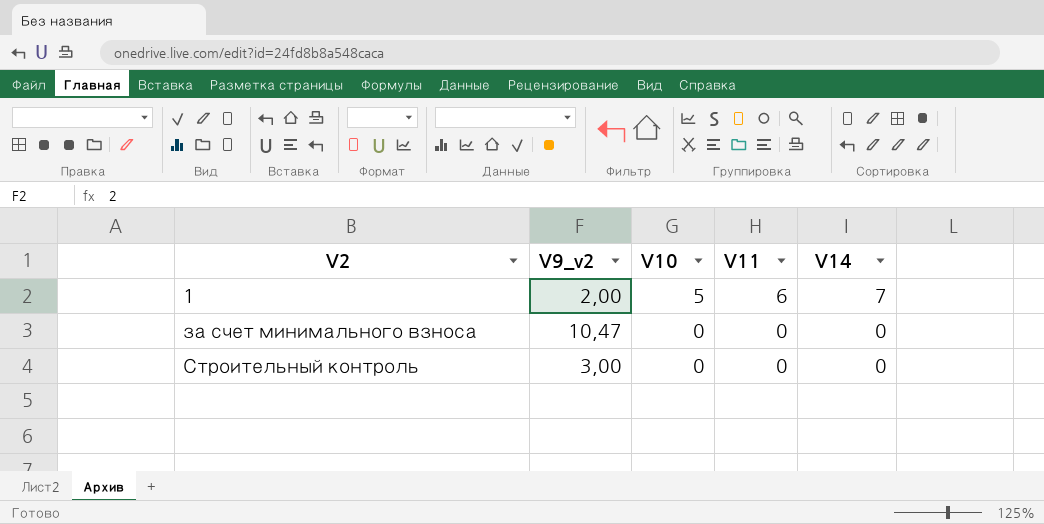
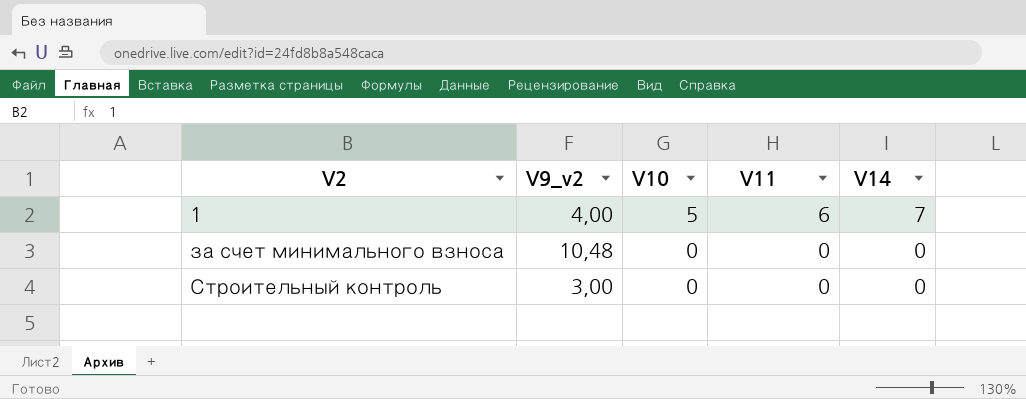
1 | V9_v2: 2,00 -> 4,00
за счет минимального взноса | V9_v2: 10,47 -> 10,48

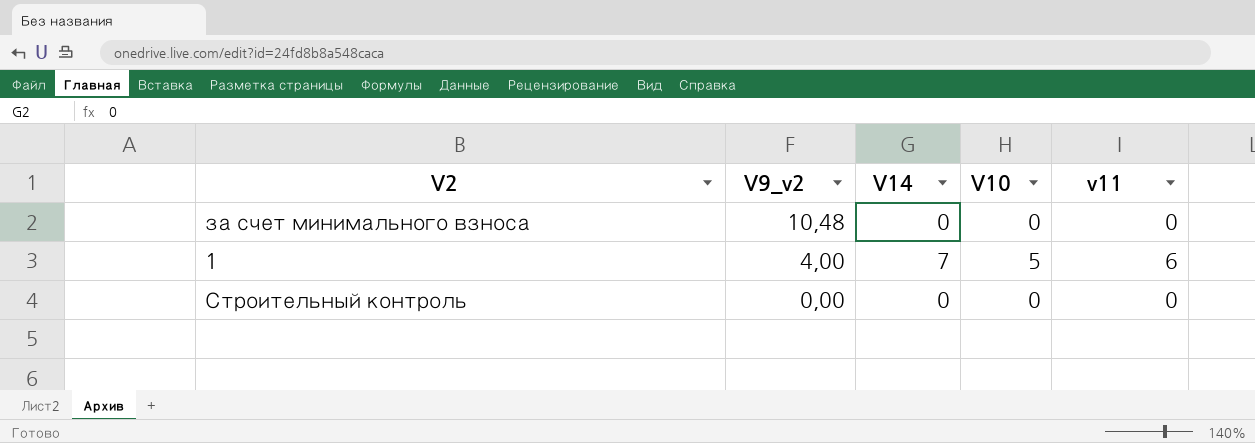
row order: V2 ascending -> V9_v2 descending
column V14 | position: 5 -> 3
column name: V11 -> v11
Строительный контроль | V9_v2: 3,00 -> 0,00

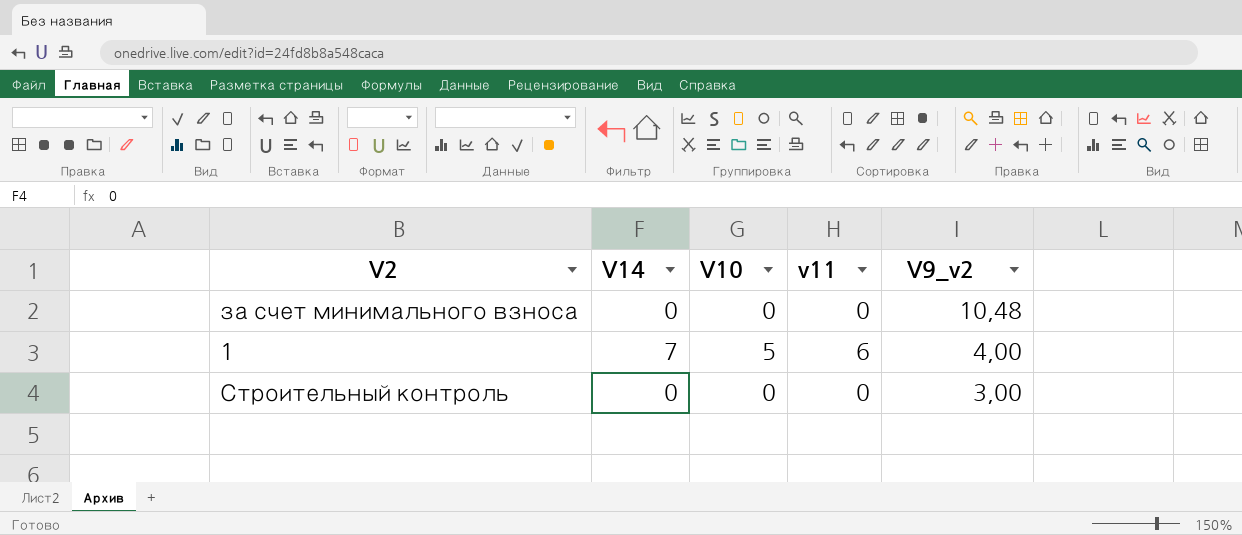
column V9_v2 | position: 2 -> 5
Строительный контроль | V9_v2: 0,00 -> 3,00

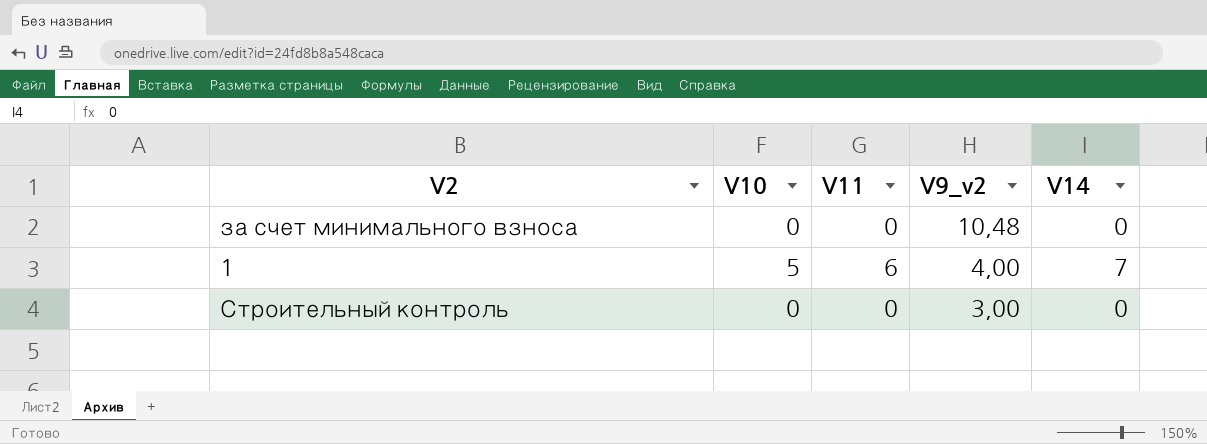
column name: v11 -> V11
column V14 | position: 2 -> 5

